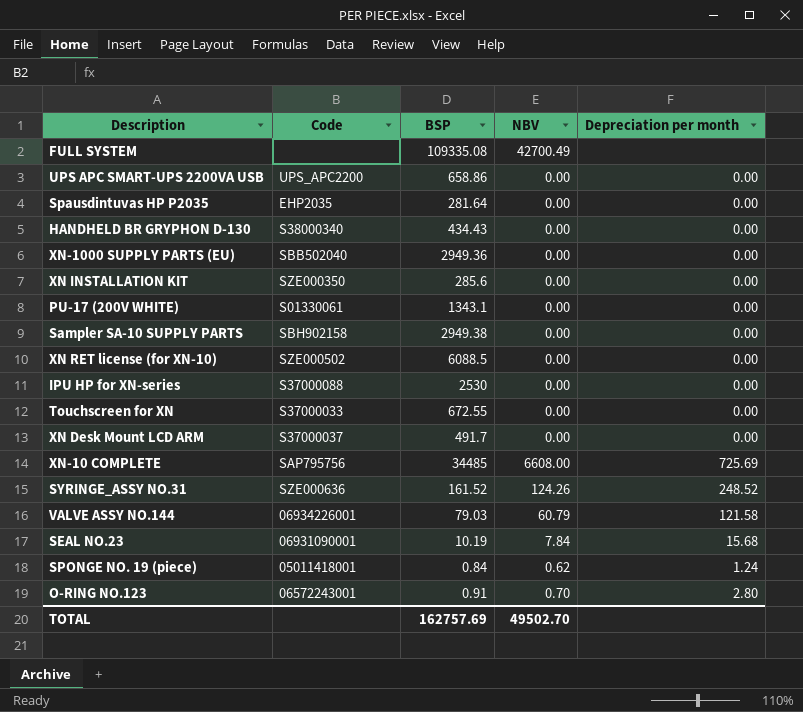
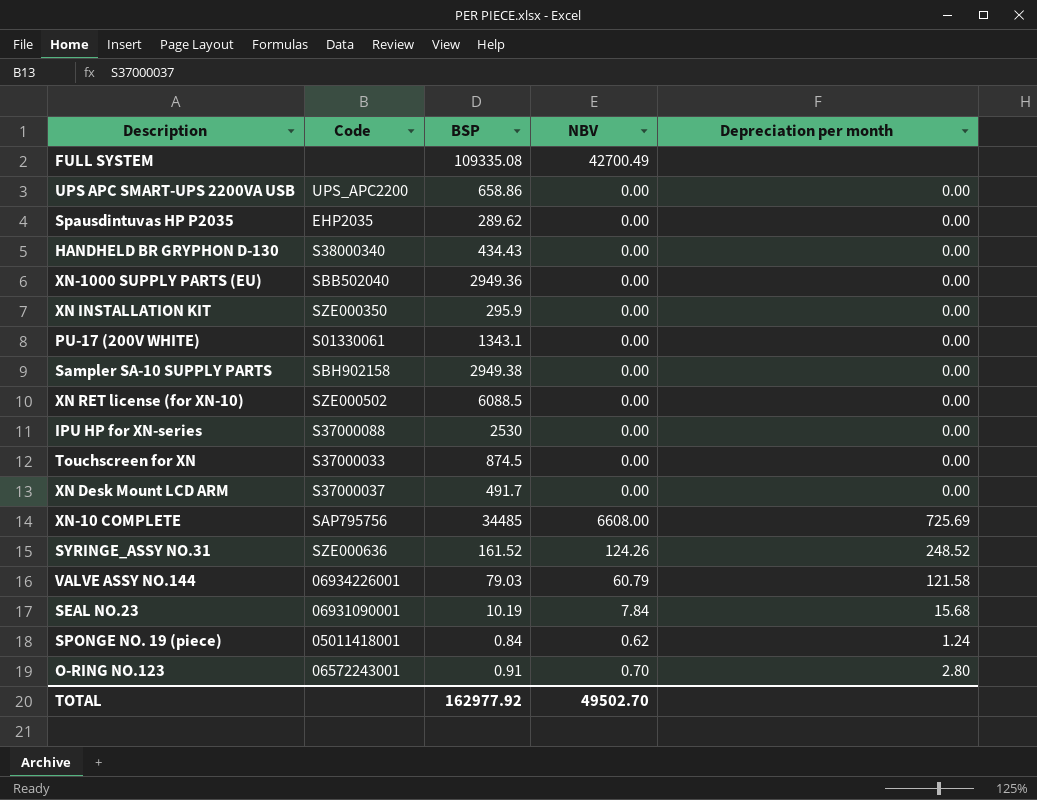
Spausdintuvas HP P2035 | BSP: 281.64 -> 289.62
XN INSTALLATION KIT | BSP: 285.6 -> 295.9
Touchscreen for XN | BSP: 672.55 -> 874.5
TOTAL | BSP: 162757.69 -> 162977.92

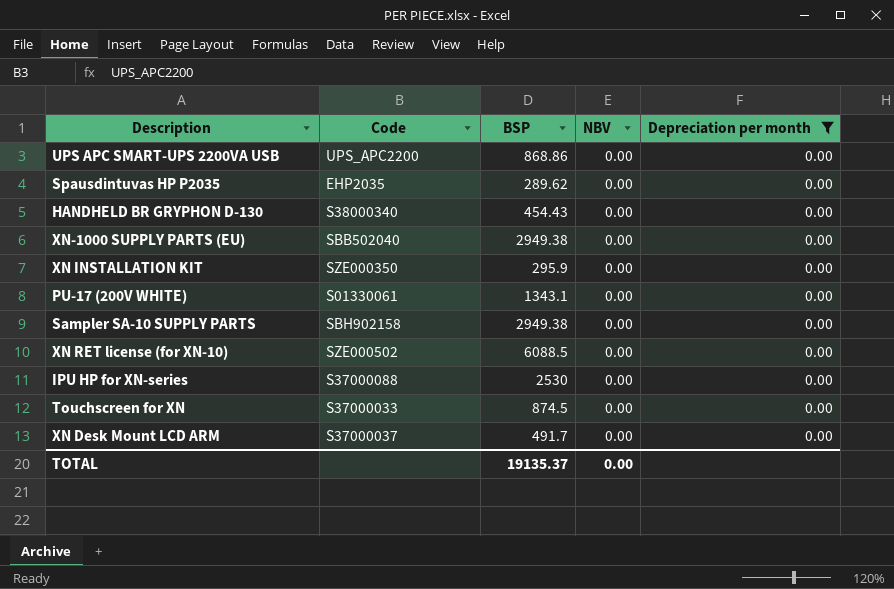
filter: none -> Depreciation per month = 0.00
UPS APC SMART-UPS 2200VA USB | BSP: 658.86 -> 868.86
HANDHELD BR GRYPHON D-130 | BSP: 434.43 -> 454.43
XN-1000 SUPPLY PARTS (EU) | BSP: 2949.36 -> 2949.38
TOTAL | BSP: 162977.92 -> 19135.37
TOTAL | NBV: 49502.70 -> 0.00

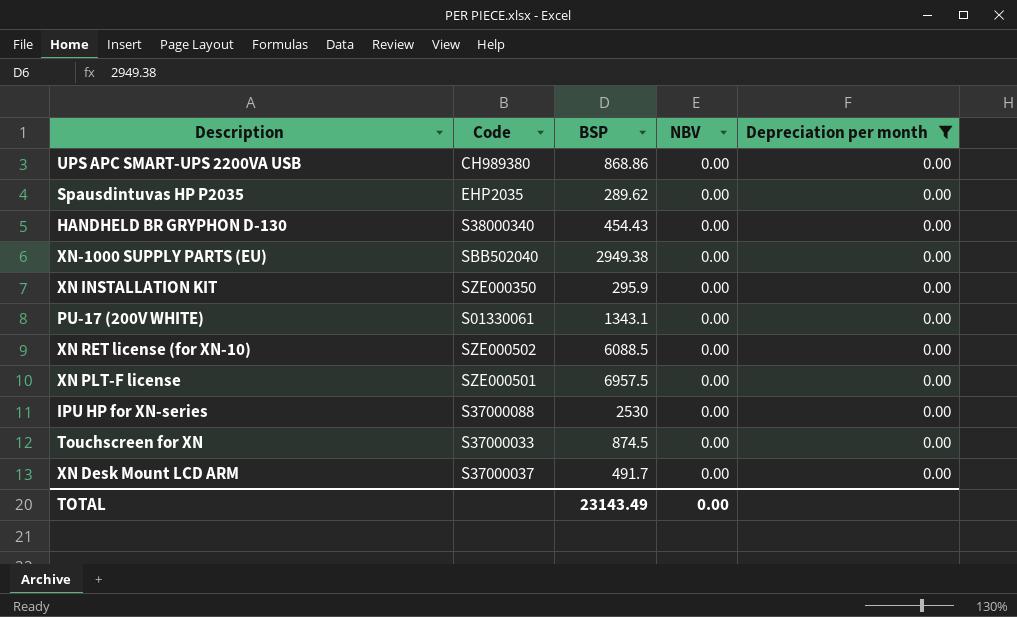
row Sampler SA-10 SUPPLY PARTS: SBH902158 | 2949.38 | 0.00 | 0.00 -> none
UPS APC SMART-UPS 2200VA USB | Code: UPS_APC2200 -> CH989380
row XN PLT-F license: none -> SZE000501 | 6957.5 | 0.00 | 0.00
TOTAL | BSP: 19135.37 -> 23143.49

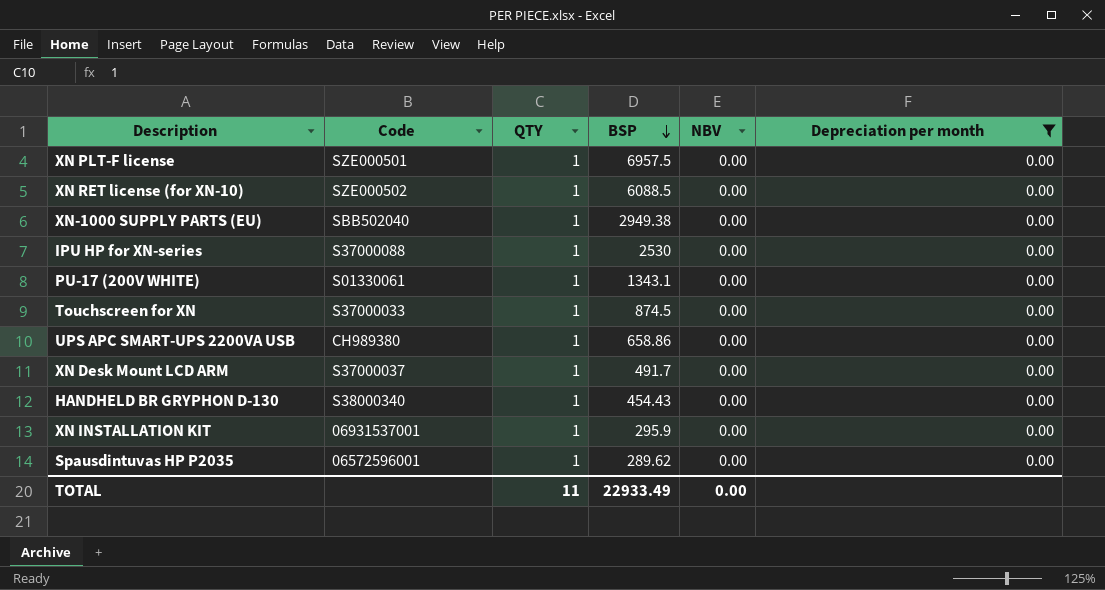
row order: none -> BSP descending
column QTY | position: none -> 3
UPS APC SMART-UPS 2200VA USB | BSP: 868.86 -> 658.86
XN INSTALLATION KIT | Code: SZE000350 -> 06931537001
Spausdintuvas HP P2035 | Code: EHP2035 -> 06572596001
TOTAL | BSP: 23143.49 -> 22933.49

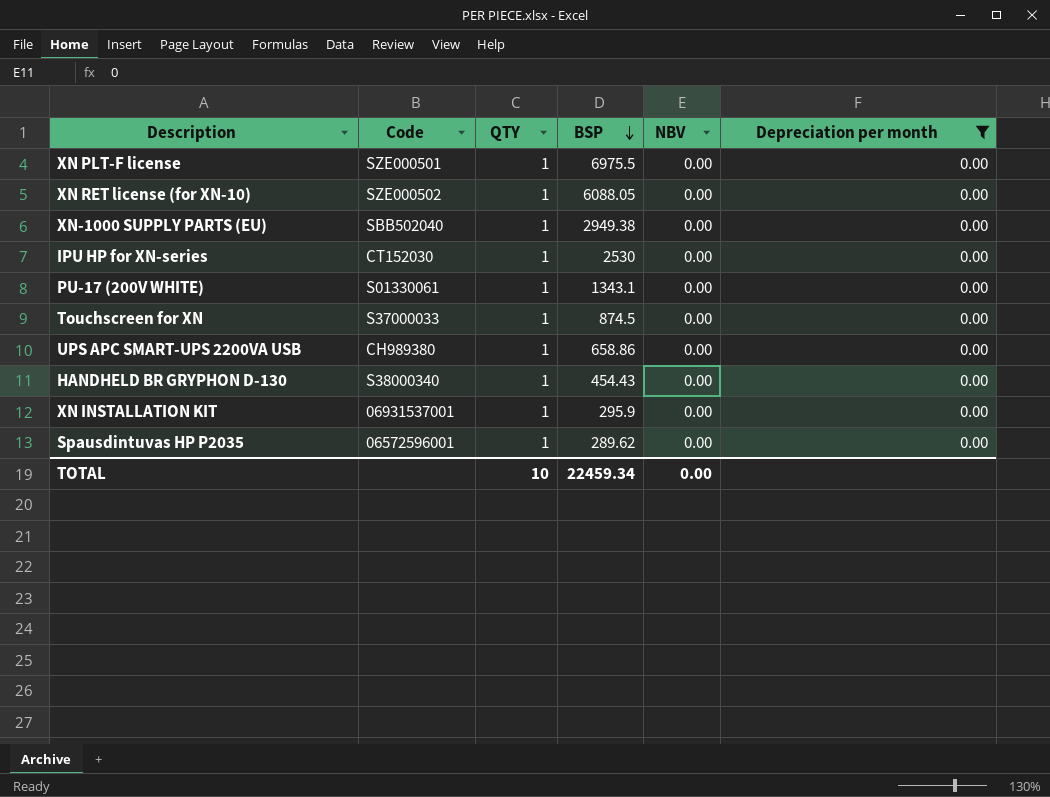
row XN Desk Mount LCD ARM: S37000037 | 1 | 491.7 | 0.00 | 0.00 -> none
XN PLT-F license | BSP: 6957.5 -> 6975.5
XN RET license (for XN-10) | BSP: 6088.5 -> 6088.05
IPU HP for XN-series | Code: S37000088 -> CT152030
TOTAL | QTY: 11 -> 10
TOTAL | BSP: 22933.49 -> 22459.34

